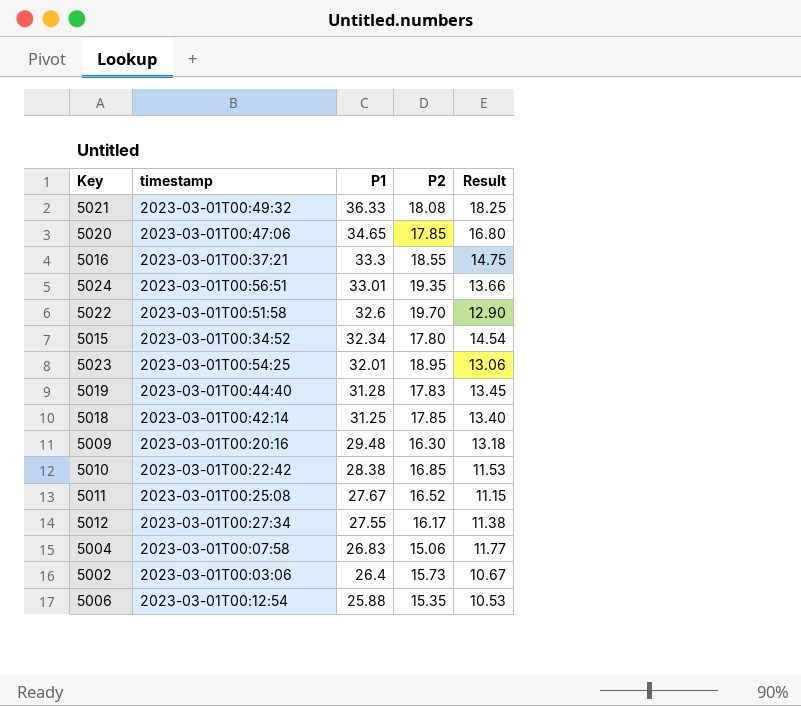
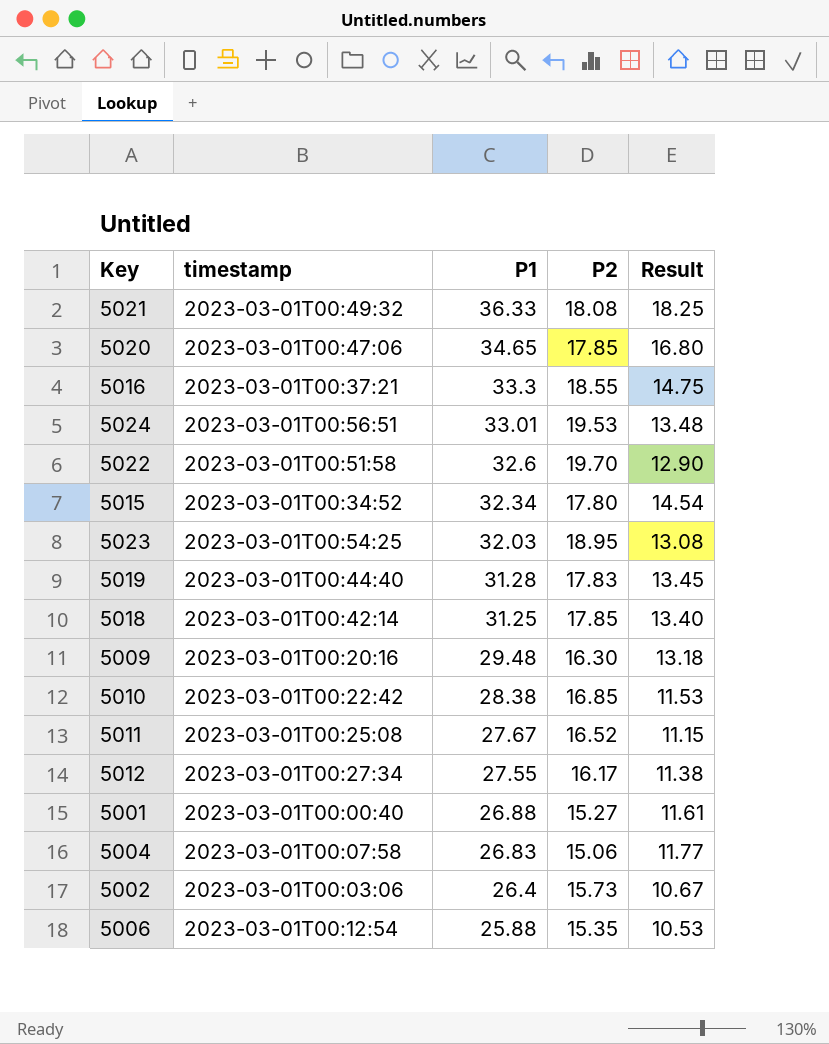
5024 | P2: 19.35 -> 19.53
5024 | Result: 13.66 -> 13.48
5023 | P1: 32.01 -> 32.03
5023 | Result: 13.06 -> 13.08
row 5001: none -> 2023-03-01T00:00:40 | 26.88 | 15.27 | 11.61

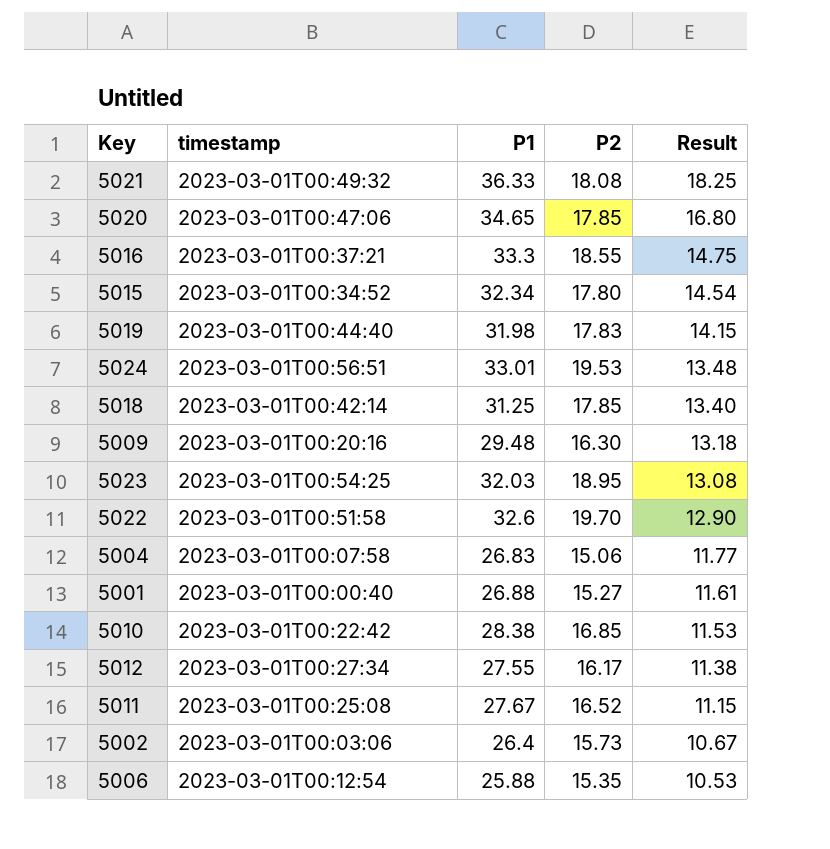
row order: P1 descending -> Result descending
5019 | P1: 31.28 -> 31.98
5019 | Result: 13.45 -> 14.15

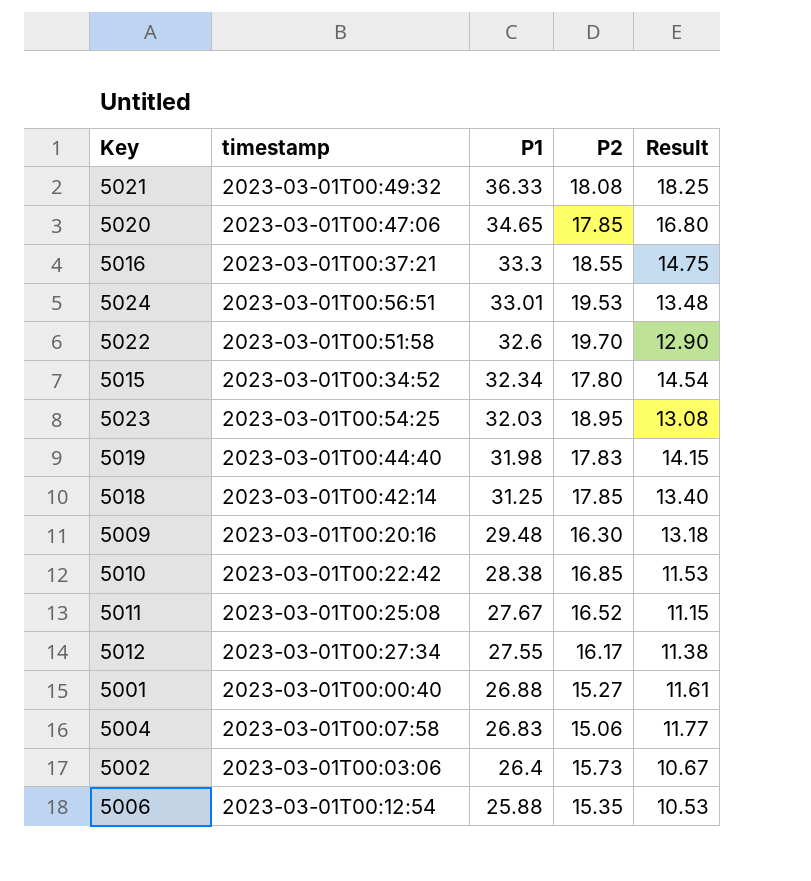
row order: Result descending -> P1 descending

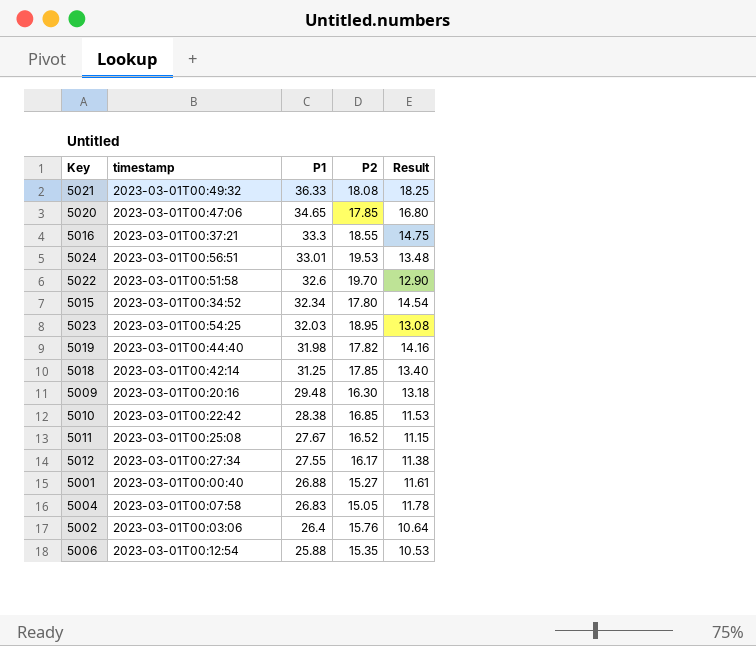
5019 | P2: 17.83 -> 17.82
5019 | Result: 14.15 -> 14.16
5004 | P2: 15.06 -> 15.05
5004 | Result: 11.77 -> 11.78
5002 | P2: 15.73 -> 15.76
5002 | Result: 10.67 -> 10.64

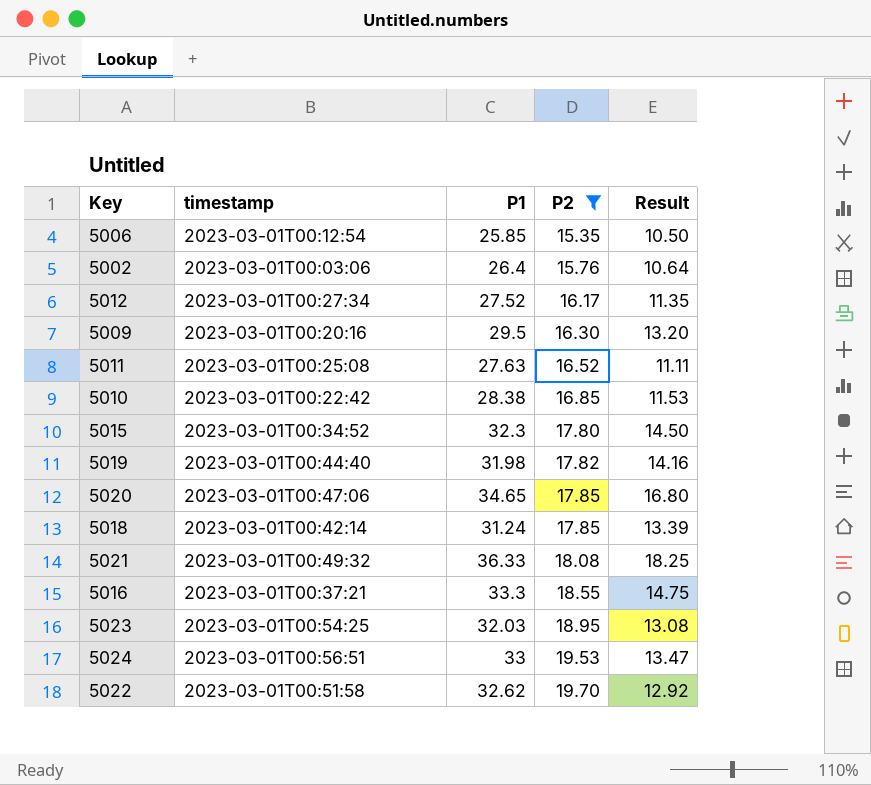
filter: none -> P2 >= 15.35
row order: P1 descending -> P2 ascending
5006 | P1: 25.88 -> 25.85
5006 | Result: 10.53 -> 10.50
5012 | P1: 27.55 -> 27.52
5012 | Result: 11.38 -> 11.35
5009 | P1: 29.48 -> 29.5
5009 | Result: 13.18 -> 13.20
5011 | P1: 27.67 -> 27.63
5011 | Result: 11.15 -> 11.11
5015 | P1: 32.34 -> 32.3
5015 | Result: 14.54 -> 14.50
5018 | P1: 31.25 -> 31.24
5018 | Result: 13.40 -> 13.39
5024 | P1: 33.01 -> 33
5024 | Result: 13.48 -> 13.47
5022 | P1: 32.6 -> 32.62
5022 | Result: 12.90 -> 12.92

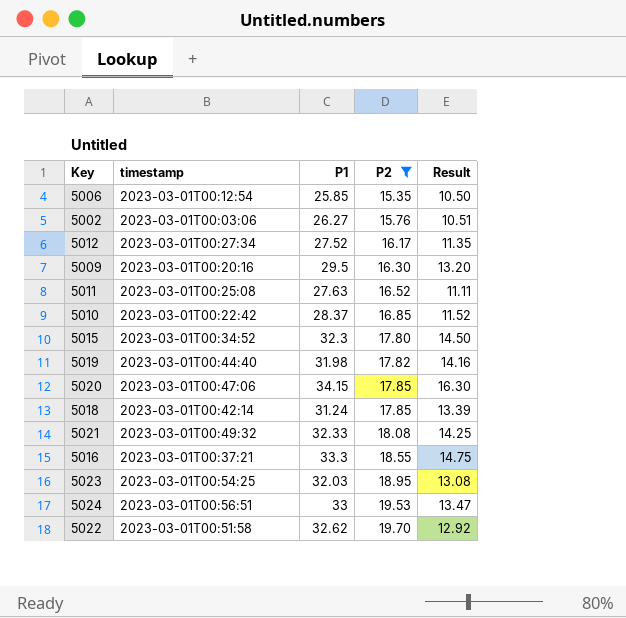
5002 | P1: 26.4 -> 26.27
5002 | Result: 10.64 -> 10.51
5010 | P1: 28.38 -> 28.37
5010 | Result: 11.53 -> 11.52
5020 | P1: 34.65 -> 34.15
5020 | Result: 16.80 -> 16.30
5021 | P1: 36.33 -> 32.33
5021 | Result: 18.25 -> 14.25

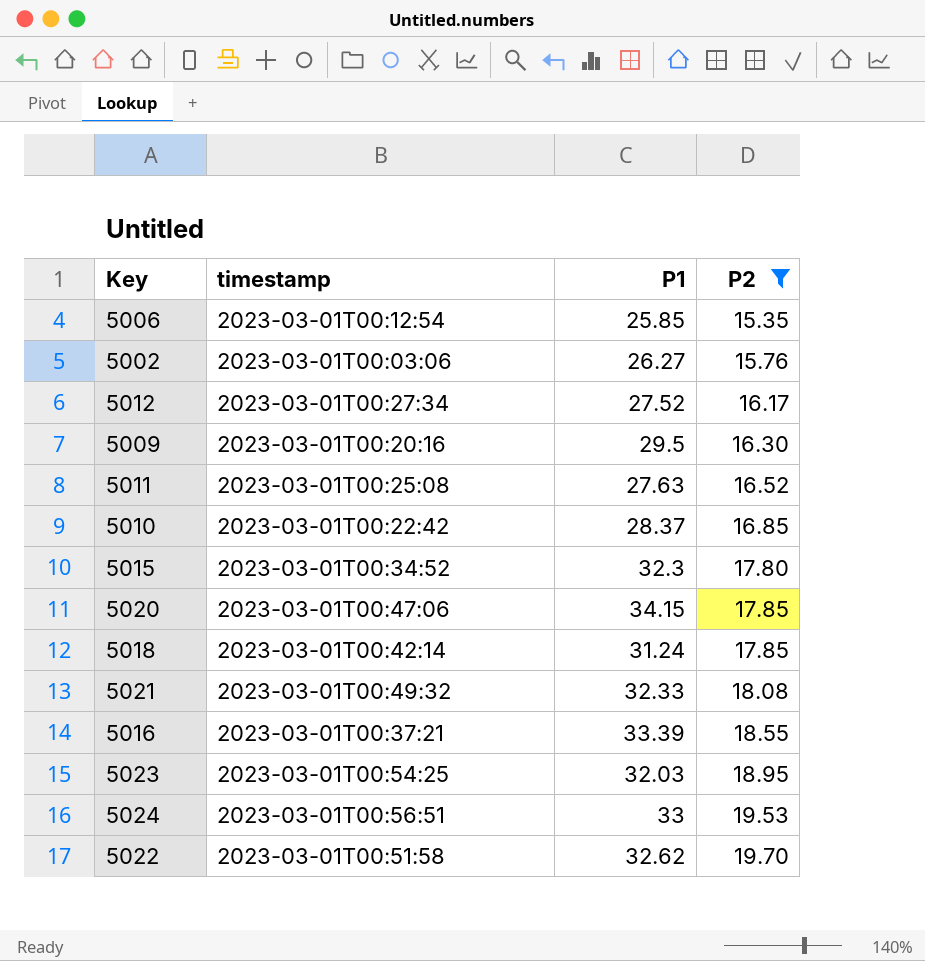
column Result | formula: [P1] - [P2] -> none
row 5019: 2023-03-01T00:44:40 | 31.98 | 17.82 | 14.16 -> none
5016 | P1: 33.3 -> 33.39

